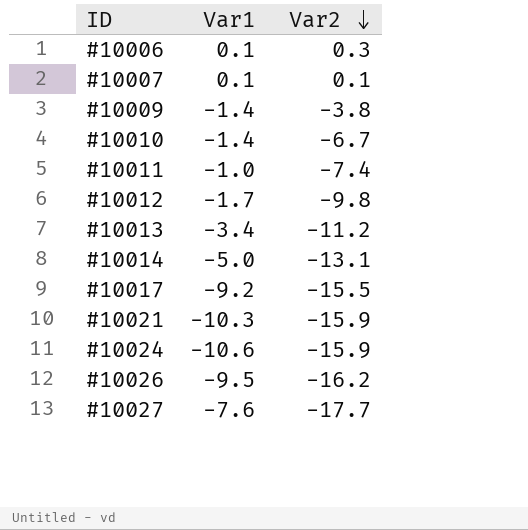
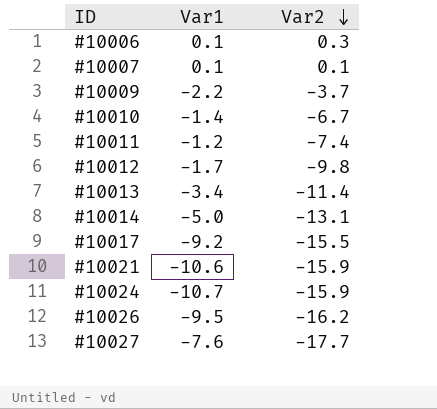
#10009 | Var1: -1.4 -> -2.2
#10009 | Var2: -3.8 -> -3.7
#10011 | Var1: -1.0 -> -1.2
#10013 | Var2: -11.2 -> -11.4
#10021 | Var1: -10.3 -> -10.6
#10024 | Var1: -10.6 -> -10.7

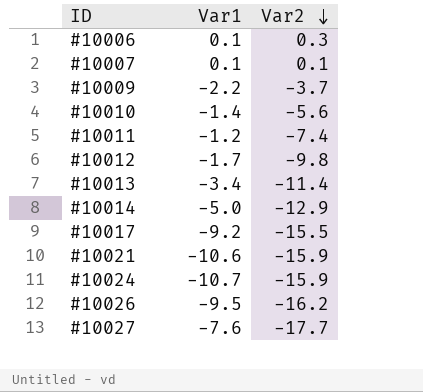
#10010 | Var2: -6.7 -> -5.6
#10014 | Var2: -13.1 -> -12.9

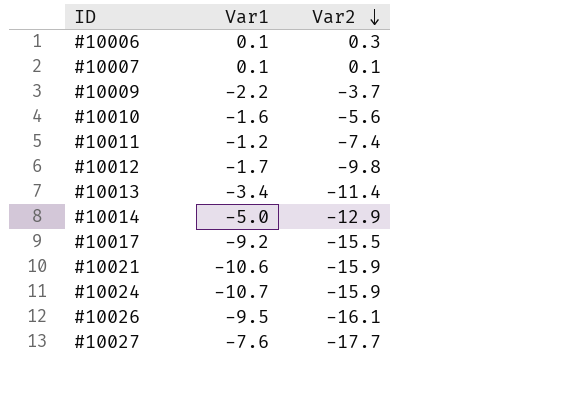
#10010 | Var1: -1.4 -> -1.6
#10026 | Var2: -16.2 -> -16.1

